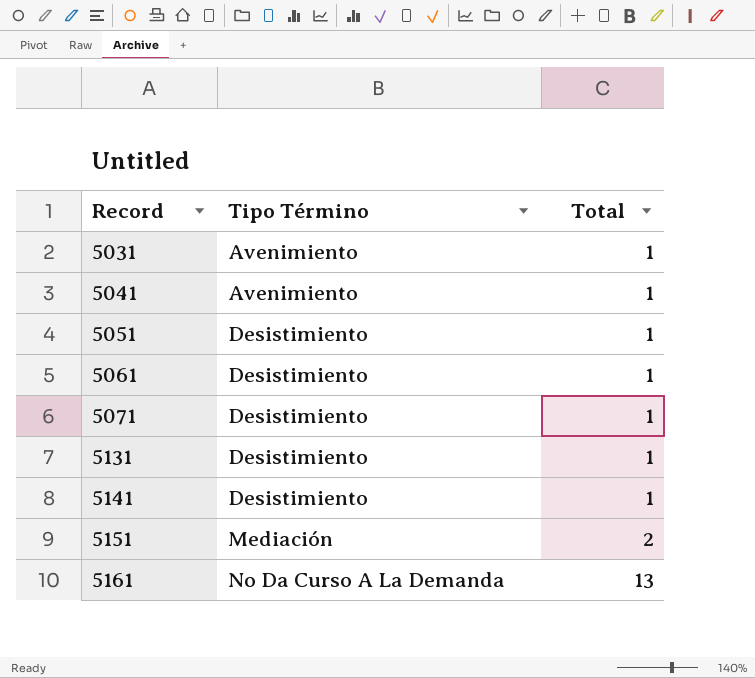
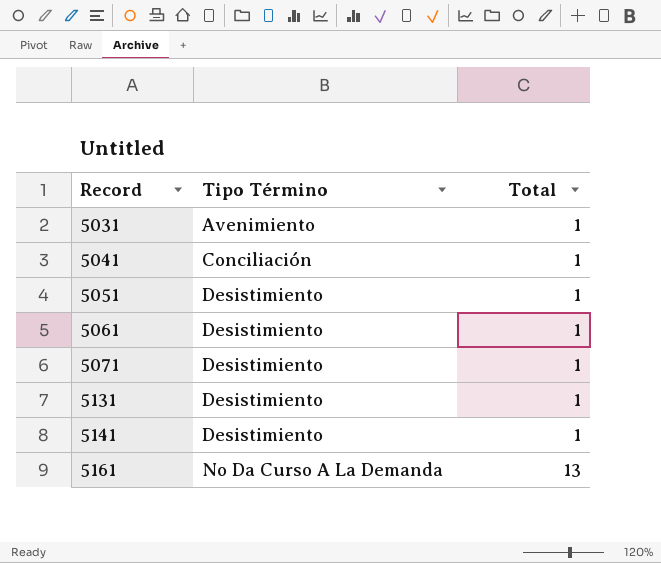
row 5151: Mediación | 2 -> none
5041 | Tipo Término: Avenimiento -> Conciliación

